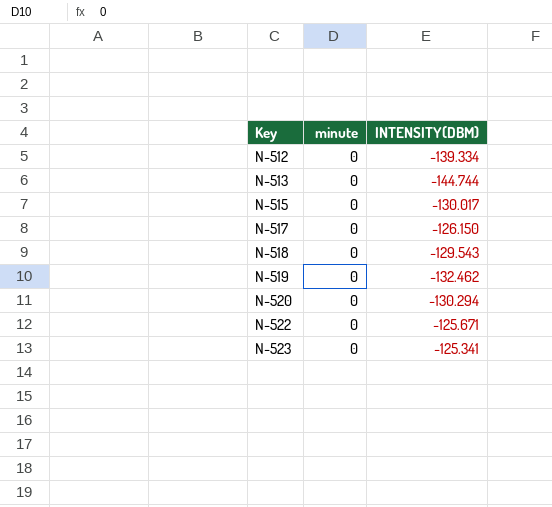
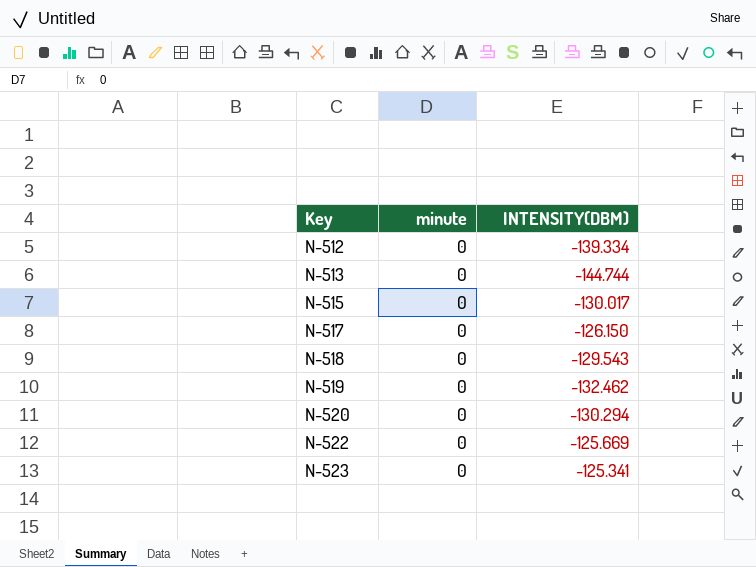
N-522 | INTENSITY(DBM): -125.671 -> -125.669

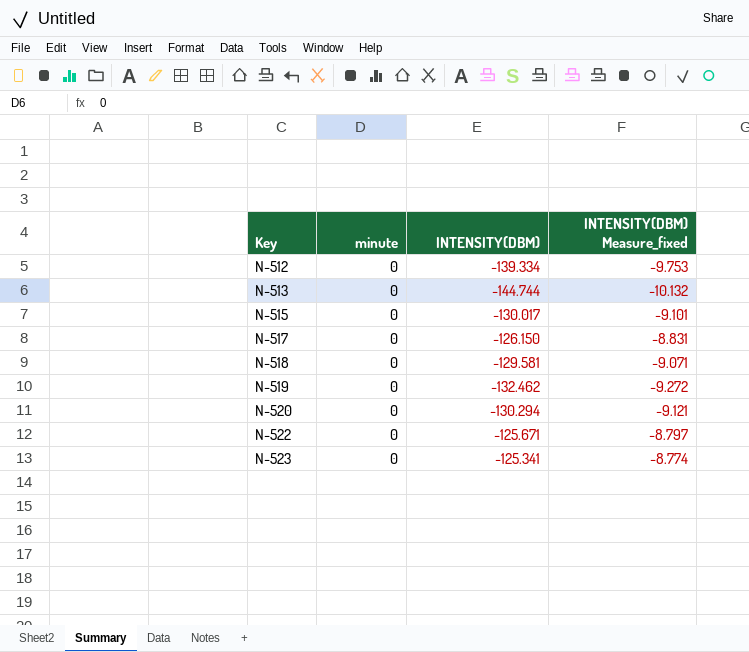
column INTENSITY(DBM) Measure_fixed | formula: none -> [INTENSITY(DBM)] * 0.07
N-518 | INTENSITY(DBM): -129.543 -> -129.581
N-522 | INTENSITY(DBM): -125.669 -> -125.671

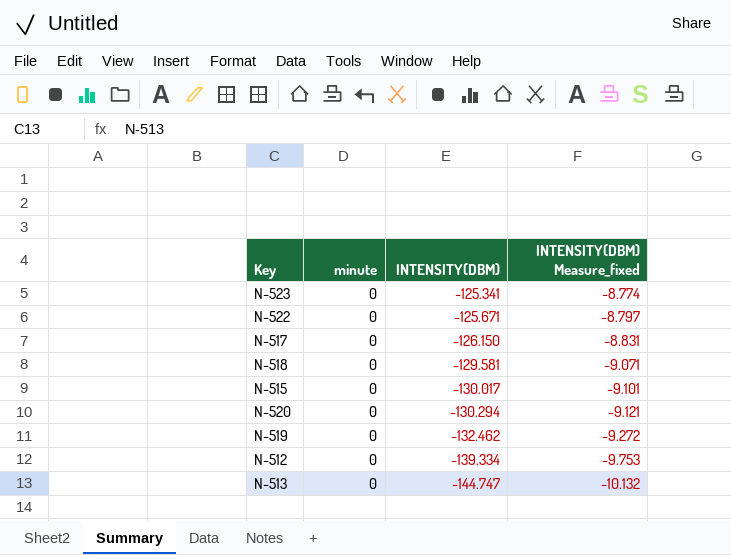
row order: Key ascending -> INTENSITY(DBM) descending
N-513 | INTENSITY(DBM): -144.744 -> -144.747

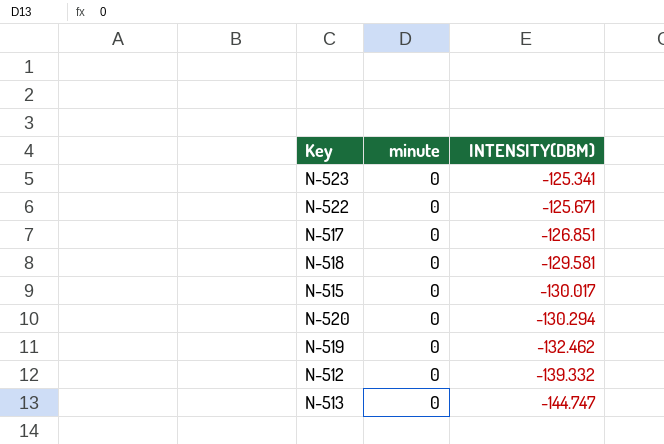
column INTENSITY(DBM) Measure_fixed | formula: [INTENSITY(DBM)] * 0.07 -> none
N-517 | INTENSITY(DBM): -126.150 -> -126.851
N-512 | INTENSITY(DBM): -139.334 -> -139.332

